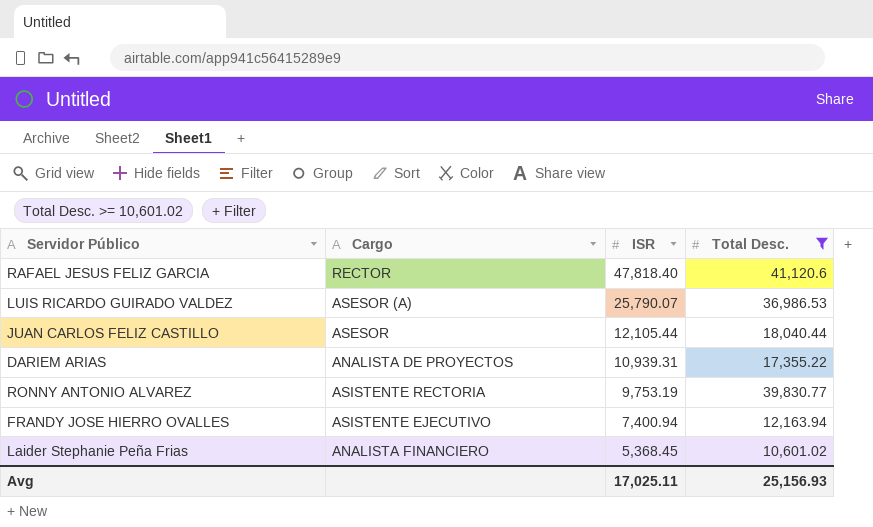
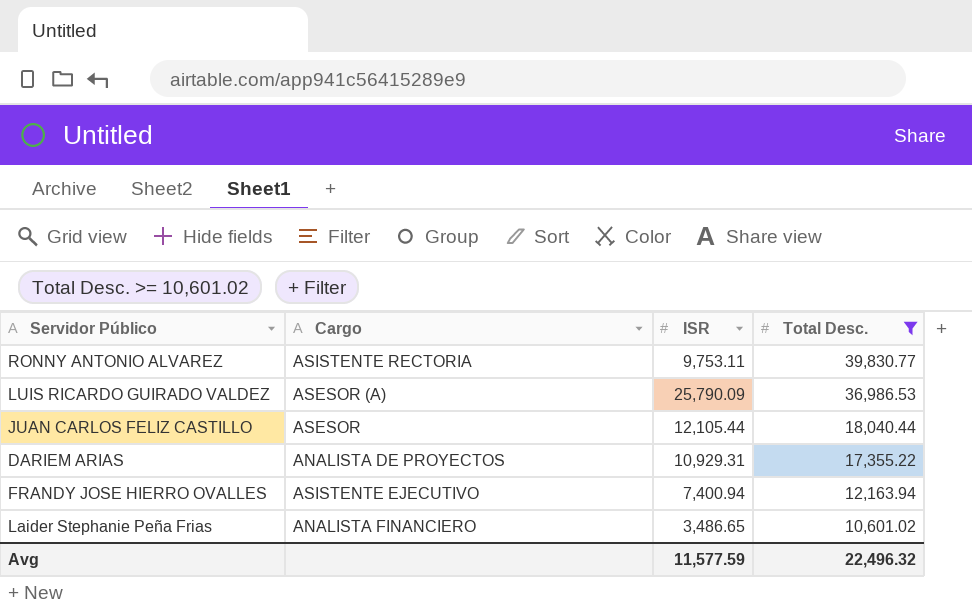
row order: ISR descending -> Total Desc. descending
row RAFAEL JESUS FELIZ GARCIA: RECTOR | 47,818.40 | 41,120.6 -> none
RONNY ANTONIO ALVAREZ | ISR: 9,753.19 -> 9,753.11
LUIS RICARDO GUIRADO VALDEZ | ISR: 25,790.07 -> 25,790.09
DARIEM ARIAS | ISR: 10,939.31 -> 10,929.31
Laider Stephanie Peña Frias | ISR: 5,368.45 -> 3,486.65
Avg | ISR: 17,025.11 -> 11,577.59
Avg | Total Desc.: 25,156.93 -> 22,496.32

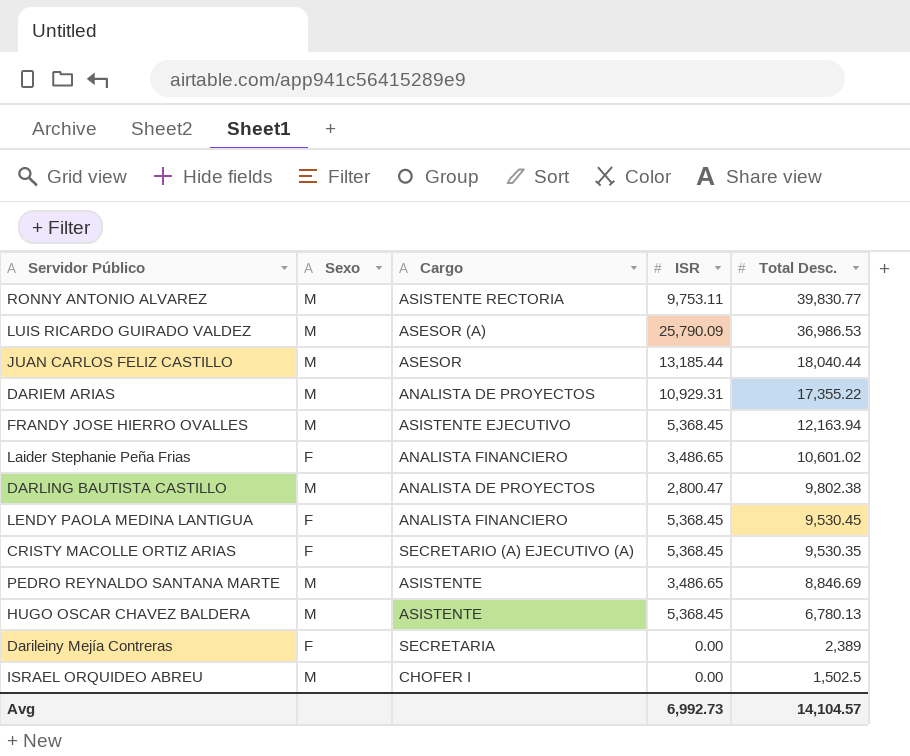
filter: Total Desc. >= 10,601.02 -> none
column Sexo | position: none -> 2
JUAN CARLOS FELIZ CASTILLO | ISR: 12,105.44 -> 13,185.44
FRANDY JOSE HIERRO OVALLES | ISR: 7,400.94 -> 5,368.45
Avg | ISR: 11,577.59 -> 6,992.73
Avg | Total Desc.: 22,496.32 -> 14,104.57

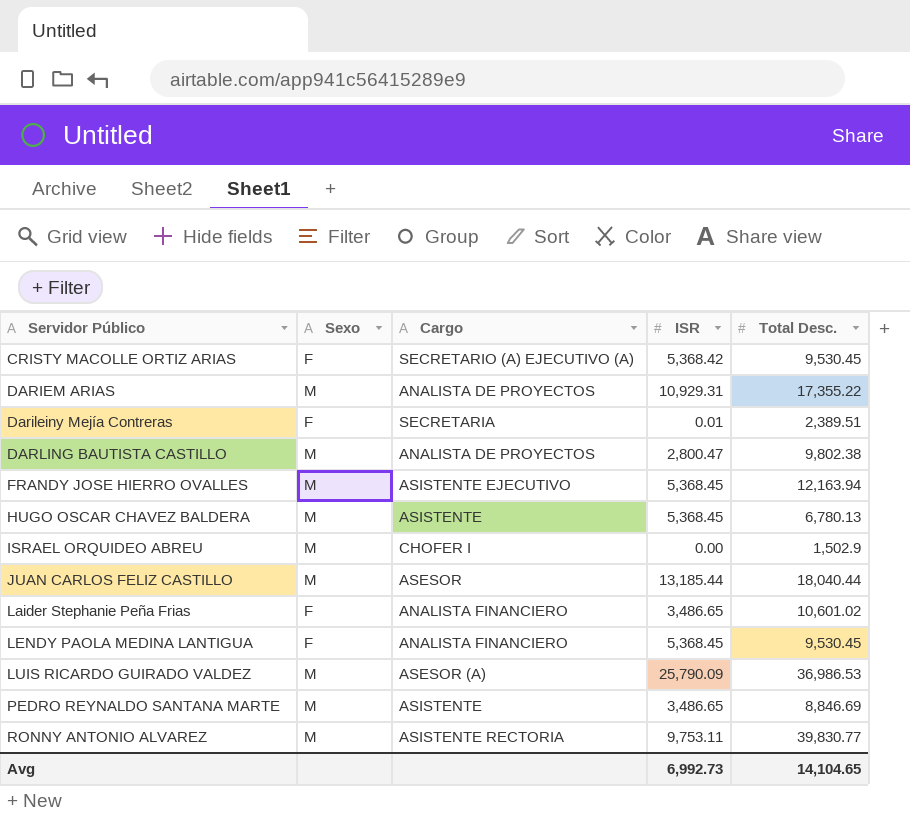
row order: Total Desc. descending -> Servidor Público ascending
CRISTY MACOLLE ORTIZ ARIAS | ISR: 5,368.45 -> 5,368.42
CRISTY MACOLLE ORTIZ ARIAS | Total Desc.: 9,530.35 -> 9,530.45
Darileiny Mejía Contreras | ISR: 0.00 -> 0.01
Darileiny Mejía Contreras | Total Desc.: 2,389 -> 2,389.51
ISRAEL ORQUIDEO ABREU | Total Desc.: 1,502.5 -> 1,502.9
Avg | Total Desc.: 14,104.57 -> 14,104.65

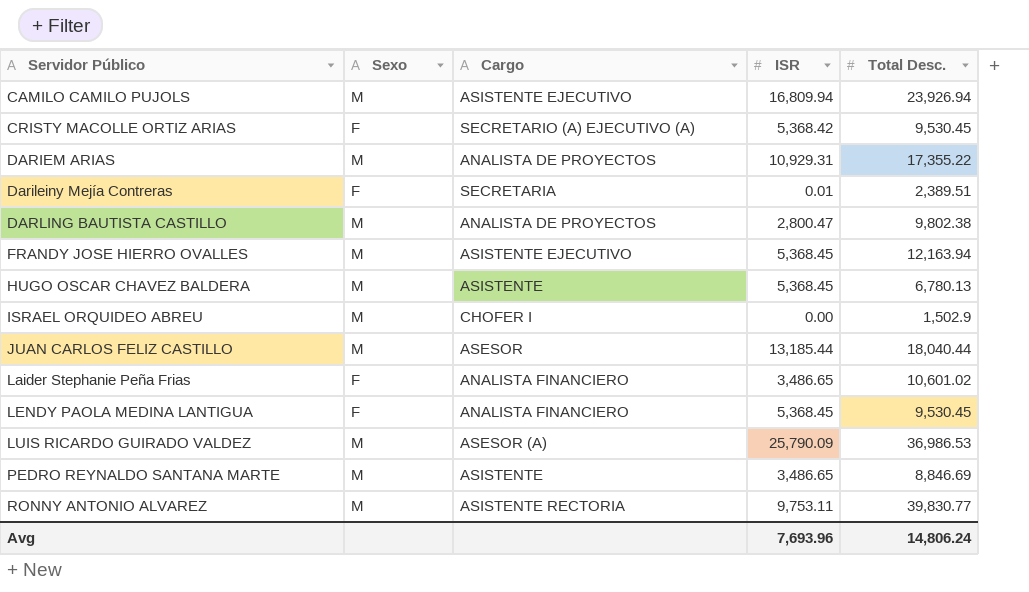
row CAMILO CAMILO PUJOLS: none -> M | ASISTENTE EJECUTIVO | 16,809.94 | 23,926.94
Avg | ISR: 6,992.73 -> 7,693.96
Avg | Total Desc.: 14,104.65 -> 14,806.24

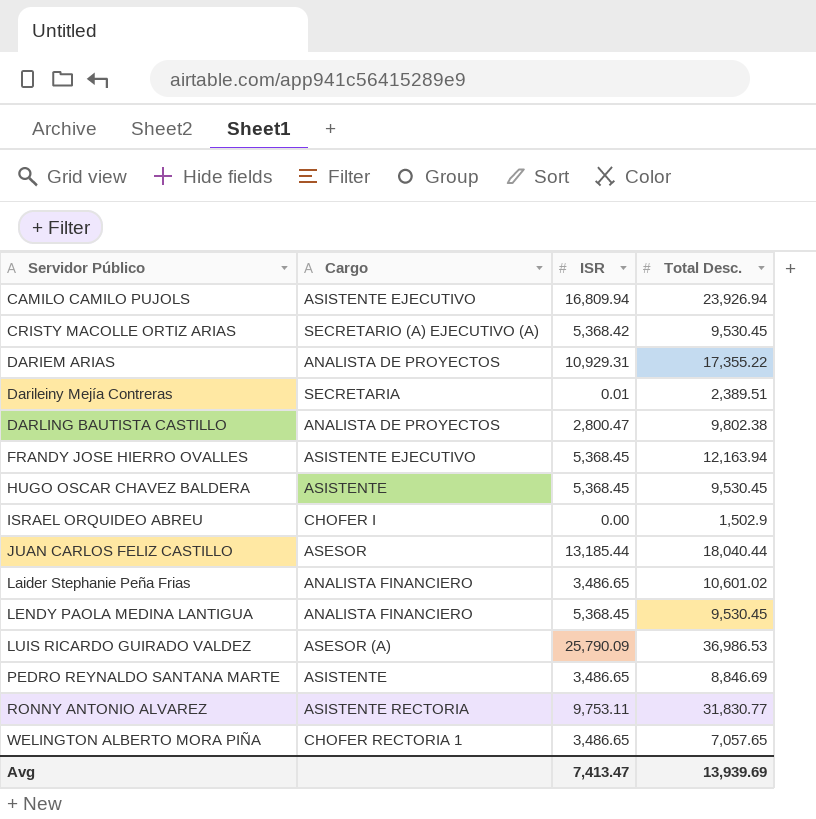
column Sexo | position: 2 -> none
HUGO OSCAR CHAVEZ BALDERA | Total Desc.: 6,780.13 -> 9,530.45
RONNY ANTONIO ALVAREZ | Total Desc.: 39,830.77 -> 31,830.77
row WELINGTON ALBERTO MORA PIÑA: none -> CHOFER RECTORIA 1 | 3,486.65 | 7,057.65
Avg | ISR: 7,693.96 -> 7,413.47
Avg | Total Desc.: 14,806.24 -> 13,939.69

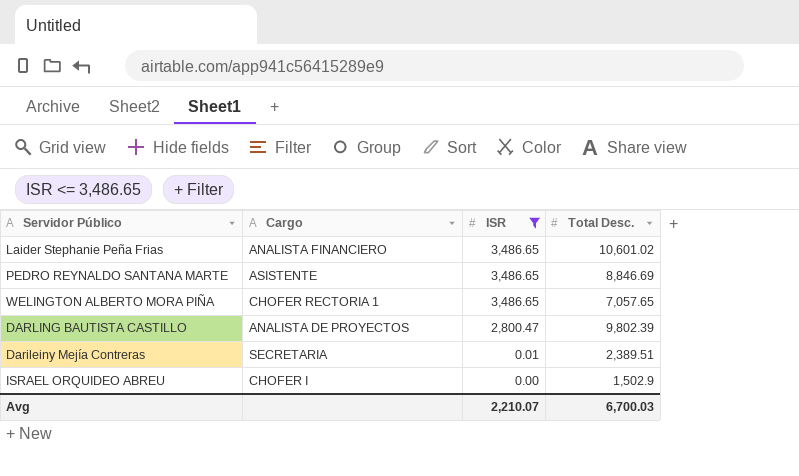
filter: none -> ISR <= 3,486.65
row order: Servidor Público ascending -> ISR descending
DARLING BAUTISTA CASTILLO | Total Desc.: 9,802.38 -> 9,802.39
Avg | ISR: 7,413.47 -> 2,210.07
Avg | Total Desc.: 13,939.69 -> 6,700.03

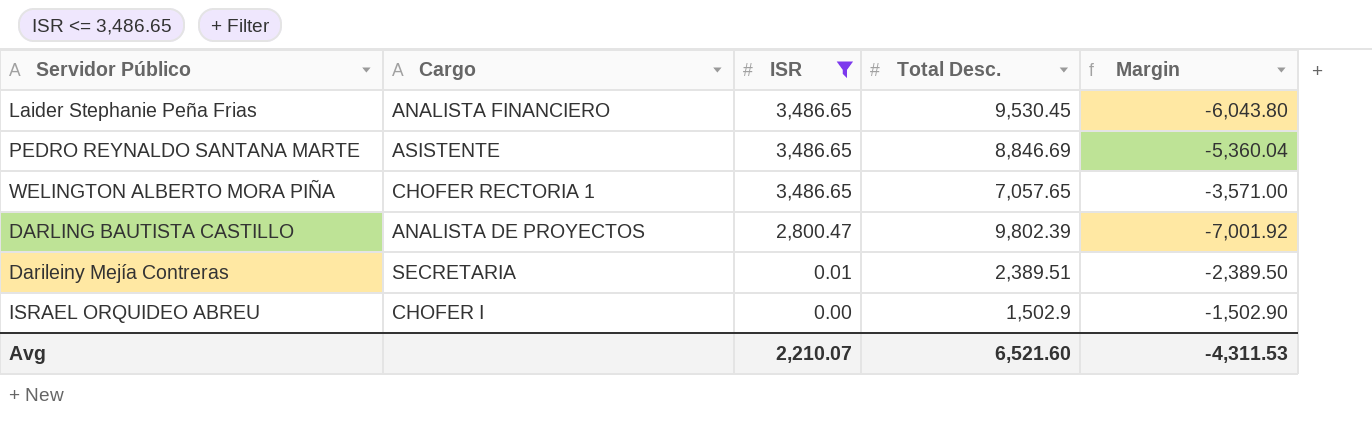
column Margin | formula: none -> [ISR] - [Total Desc.]
Laider Stephanie Peña Frias | Total Desc.: 10,601.02 -> 9,530.45
Avg | Total Desc.: 6,700.03 -> 6,521.60

